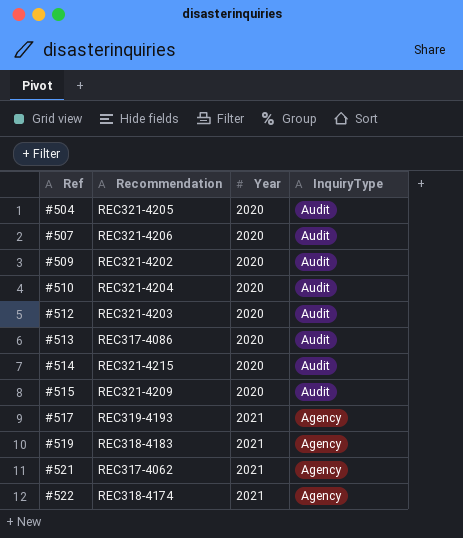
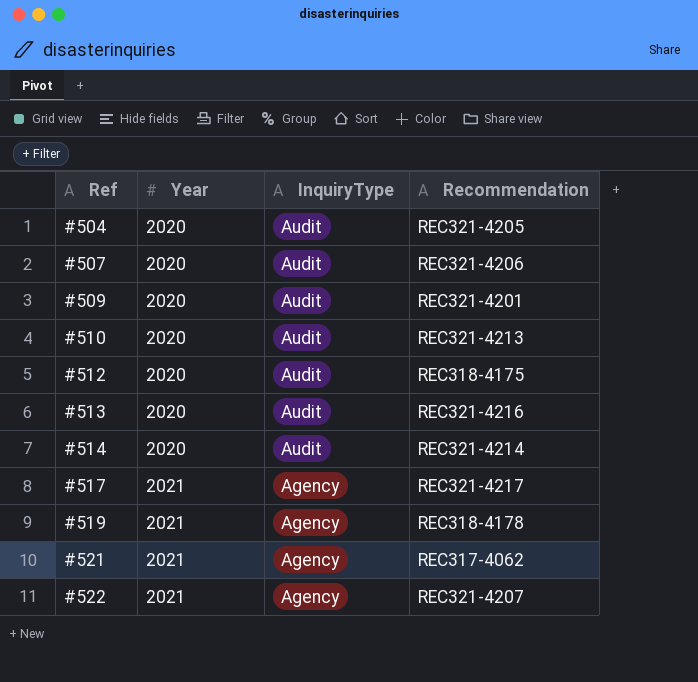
column Recommendation | position: 2 -> 4
row #515: REC321-4209 | 2020 | Audit -> none
#509 | Recommendation: REC321-4202 -> REC321-4201
#510 | Recommendation: REC321-4204 -> REC321-4213
#512 | Recommendation: REC321-4203 -> REC318-4175
#513 | Recommendation: REC317-4086 -> REC321-4216
#514 | Recommendation: REC321-4215 -> REC321-4214
#517 | Recommendation: REC319-4193 -> REC321-4217
#519 | Recommendation: REC318-4183 -> REC318-4178
#522 | Recommendation: REC318-4174 -> REC321-4207

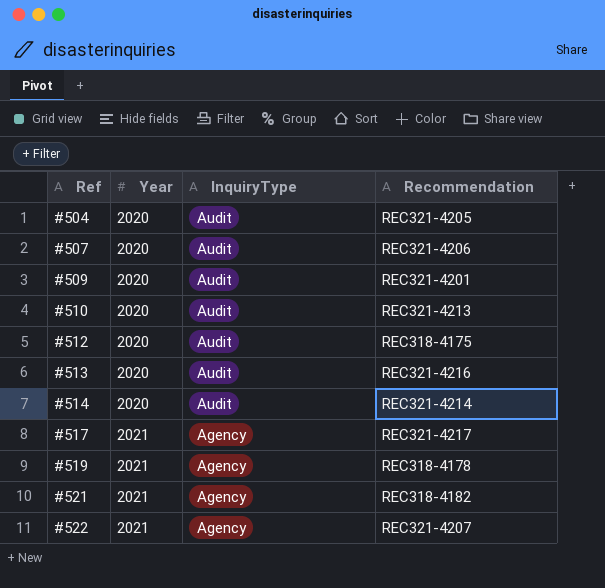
#521 | Recommendation: REC317-4062 -> REC318-4182

